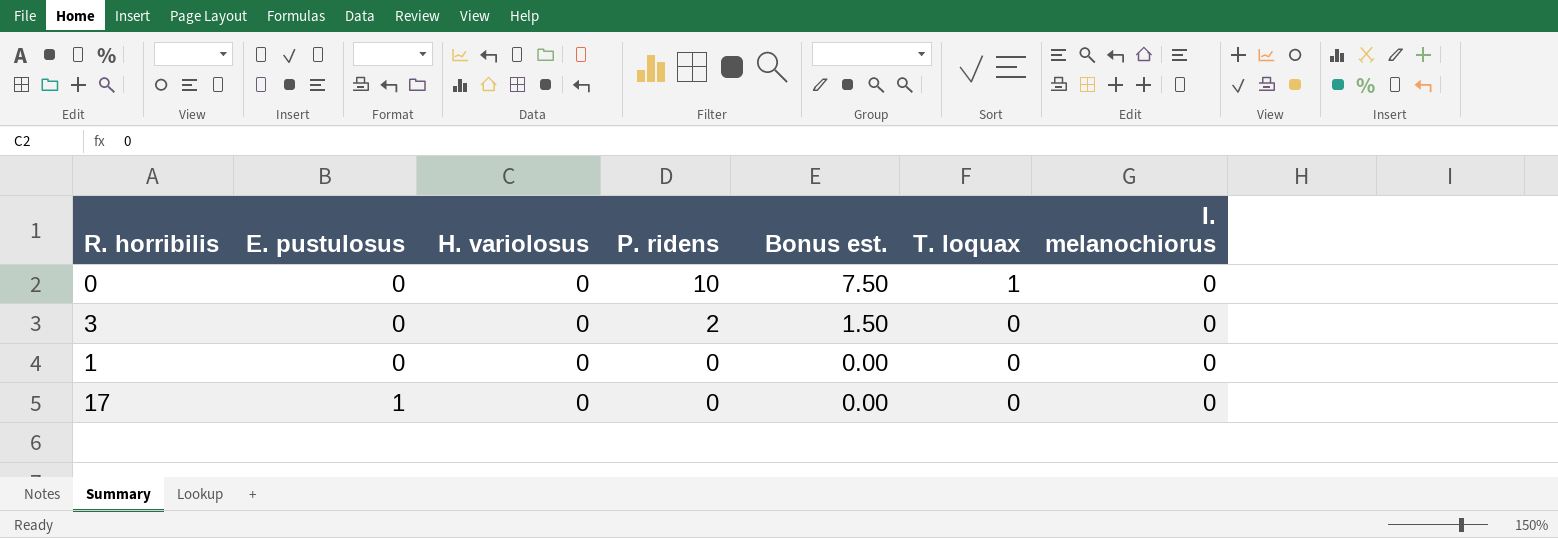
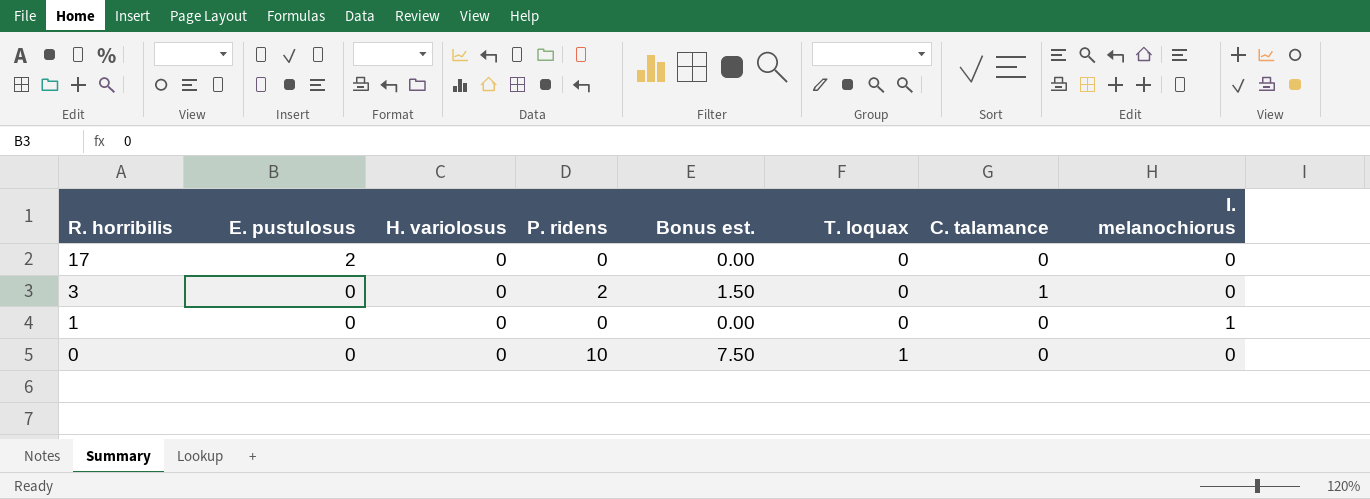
row order: E. pustulosus ascending -> R. horribilis descending
column C. talamance | position: none -> 7
17 | E. pustulosus: 1 -> 2
1 | I. melanochiorus: 0 -> 1

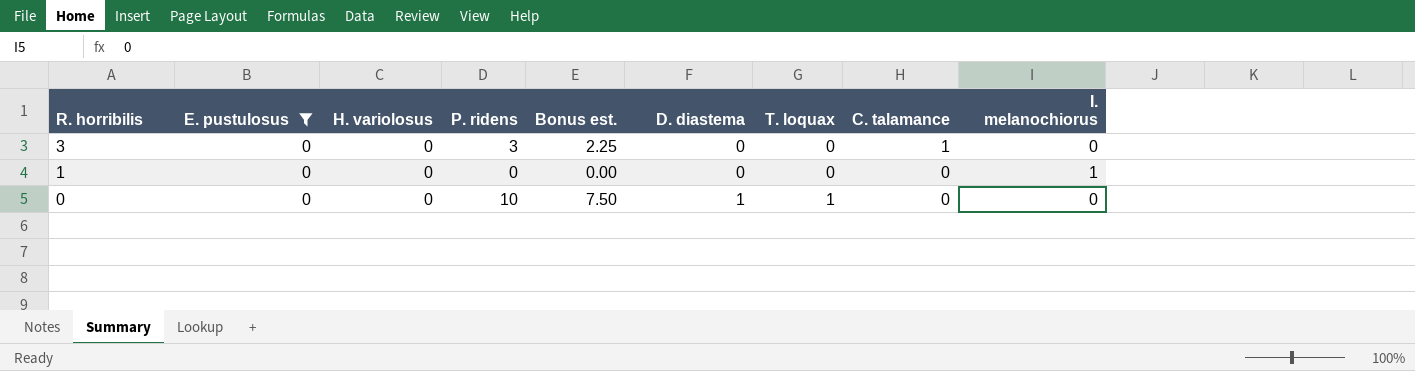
filter: none -> E. pustulosus = 0
column D. diastema | position: none -> 6
3 | P. ridens: 2 -> 3
3 | Bonus est.: 1.50 -> 2.25

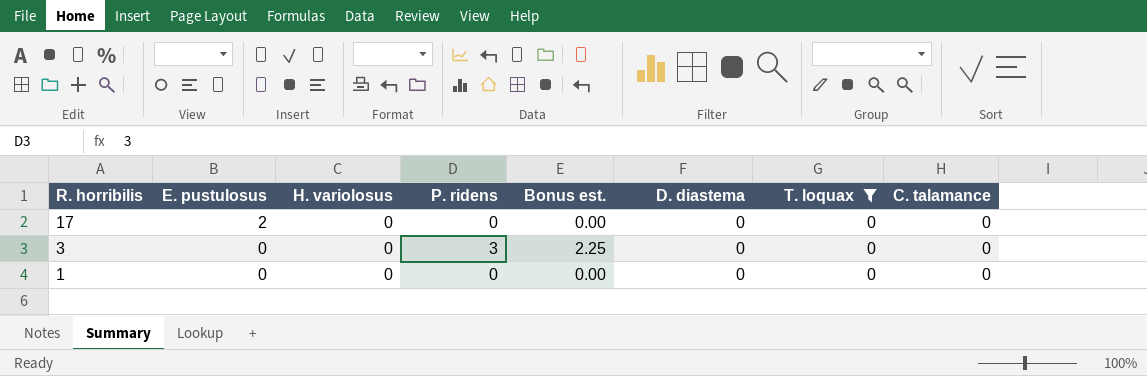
filter: E. pustulosus = 0 -> T. loquax = 0
column I. melanochiorus | position: 9 -> none
3 | C. talamance: 1 -> 0

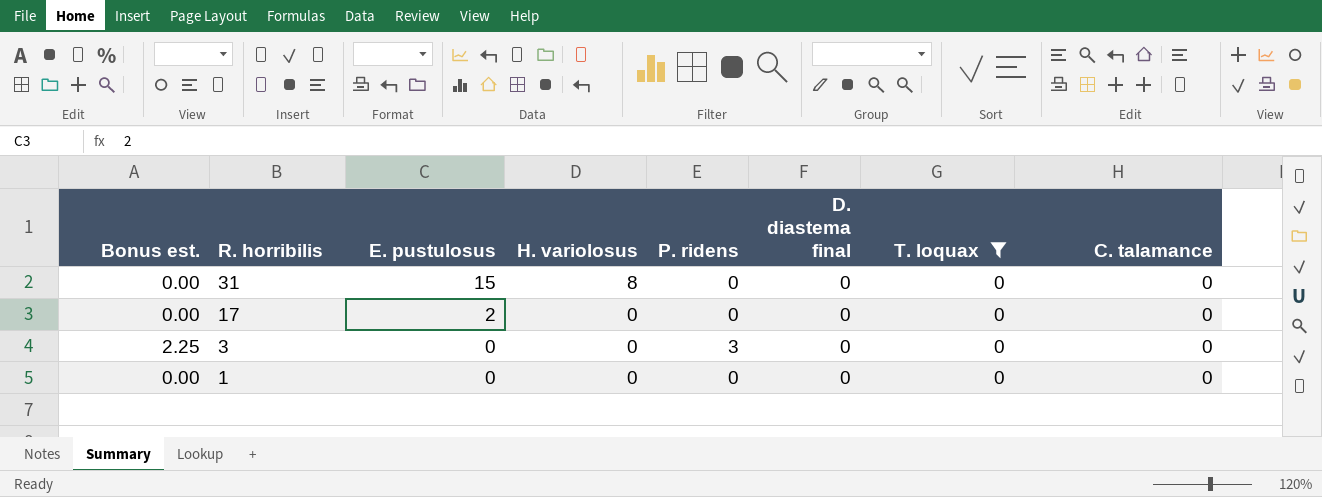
column Bonus est. | position: 5 -> 1
column name: D. diastema -> D. diastema final
row 31: none -> 0.00 | 15 | 8 | 0 | 0 | 0 | 0

